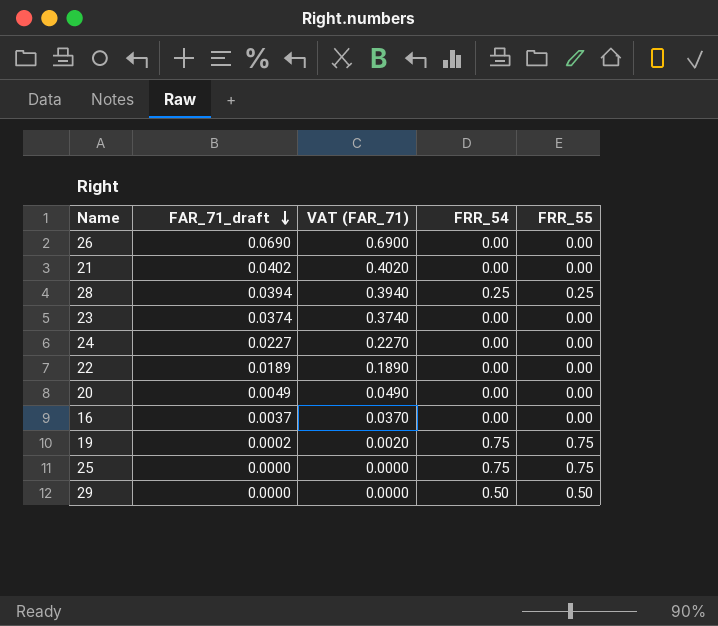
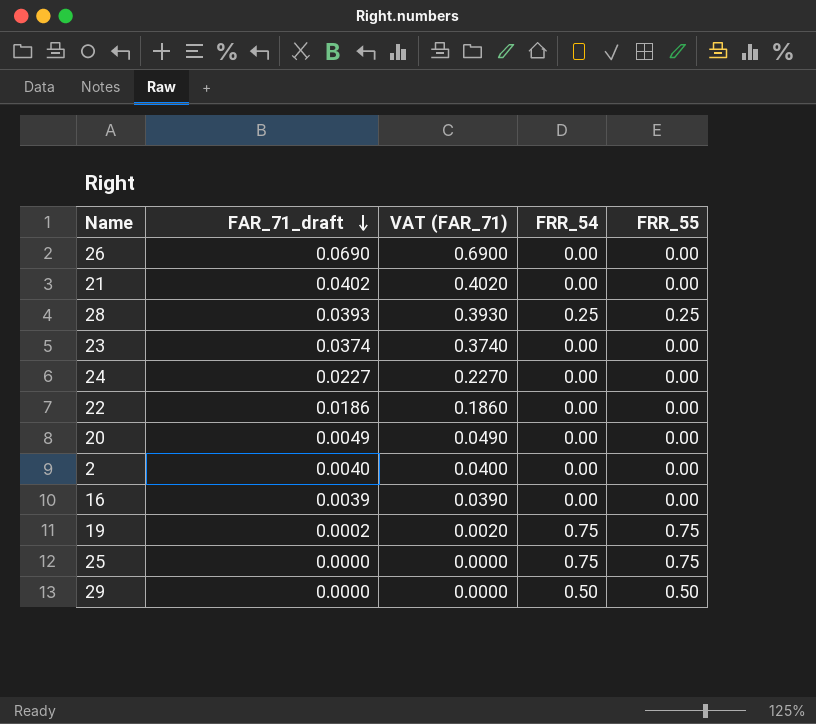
28 | FAR_71_draft: 0.0394 -> 0.0393
28 | VAT (FAR_71): 0.3940 -> 0.3930
22 | FAR_71_draft: 0.0189 -> 0.0186
22 | VAT (FAR_71): 0.1890 -> 0.1860
row 2: none -> 0.0040 | 0.0400 | 0.00 | 0.00
16 | FAR_71_draft: 0.0037 -> 0.0039
16 | VAT (FAR_71): 0.0370 -> 0.0390

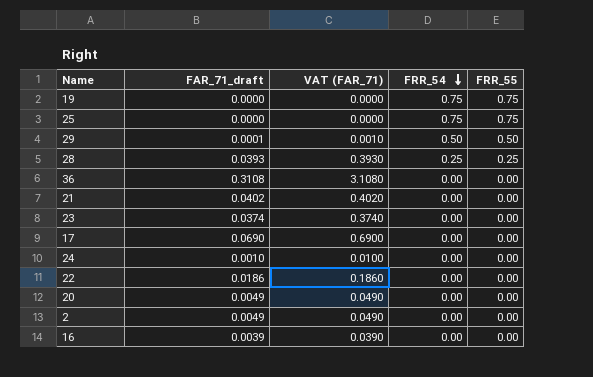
row order: FAR_71_draft descending -> FRR_54 descending
row 26: 0.0690 | 0.6900 | 0.00 | 0.00 -> none
19 | FAR_71_draft: 0.0002 -> 0.0000
19 | VAT (FAR_71): 0.0020 -> 0.0000
29 | FAR_71_draft: 0.0000 -> 0.0001
29 | VAT (FAR_71): 0.0000 -> 0.0010
row 36: none -> 0.3108 | 3.1080 | 0.00 | 0.00
row 17: none -> 0.0690 | 0.6900 | 0.00 | 0.00
24 | FAR_71_draft: 0.0227 -> 0.0010
24 | VAT (FAR_71): 0.2270 -> 0.0100
2 | FAR_71_draft: 0.0040 -> 0.0049
2 | VAT (FAR_71): 0.0400 -> 0.0490

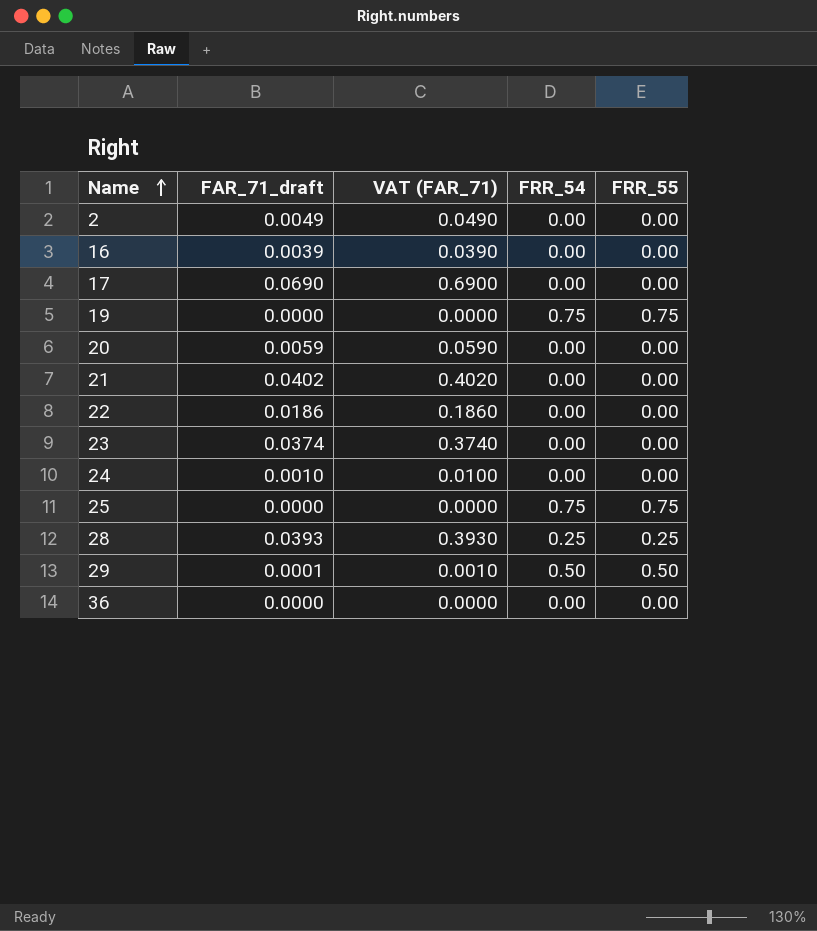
row order: FRR_54 descending -> Name ascending
20 | FAR_71_draft: 0.0049 -> 0.0059
20 | VAT (FAR_71): 0.0490 -> 0.0590
36 | FAR_71_draft: 0.3108 -> 0.0000
36 | VAT (FAR_71): 3.1080 -> 0.0000

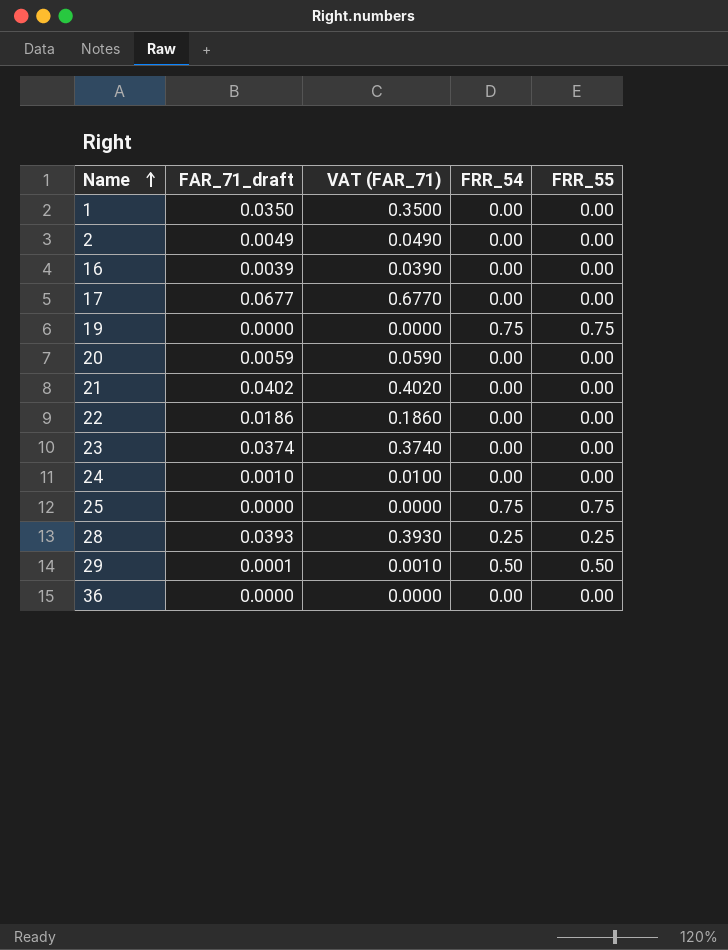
row 1: none -> 0.0350 | 0.3500 | 0.00 | 0.00
17 | FAR_71_draft: 0.0690 -> 0.0677
17 | VAT (FAR_71): 0.6900 -> 0.6770

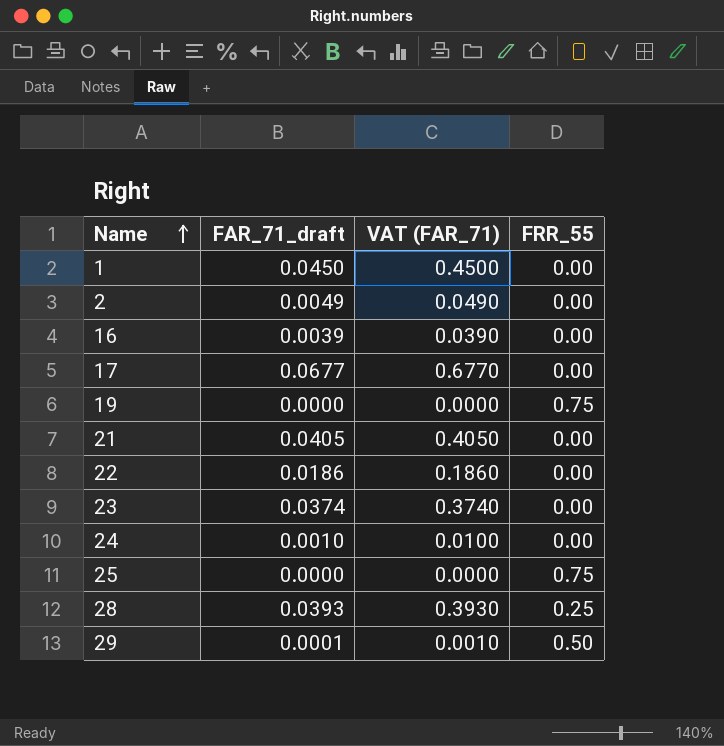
column FRR_54 | position: 4 -> none
row 20: 0.0059 | 0.0590 | 0.00 | 0.00 -> none
row 36: 0.0000 | 0.0000 | 0.00 | 0.00 -> none
1 | FAR_71_draft: 0.0350 -> 0.0450
1 | VAT (FAR_71): 0.3500 -> 0.4500
21 | FAR_71_draft: 0.0402 -> 0.0405
21 | VAT (FAR_71): 0.4020 -> 0.4050

